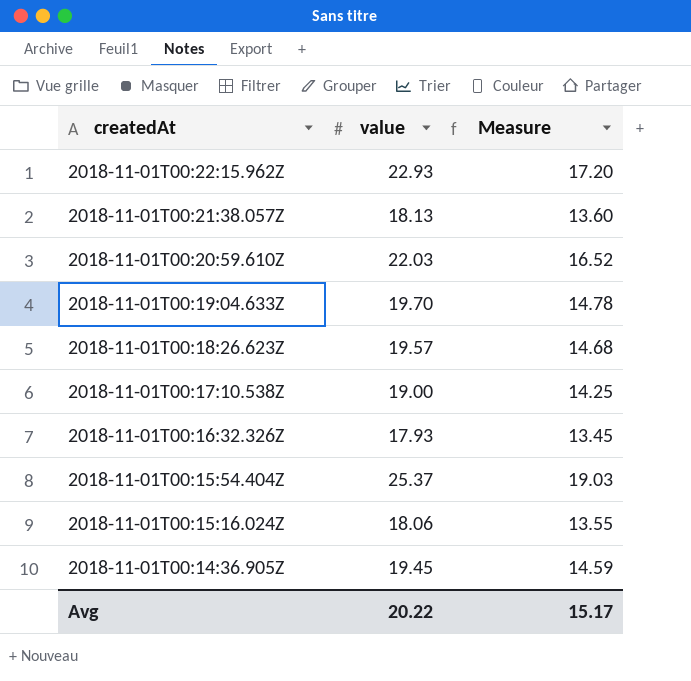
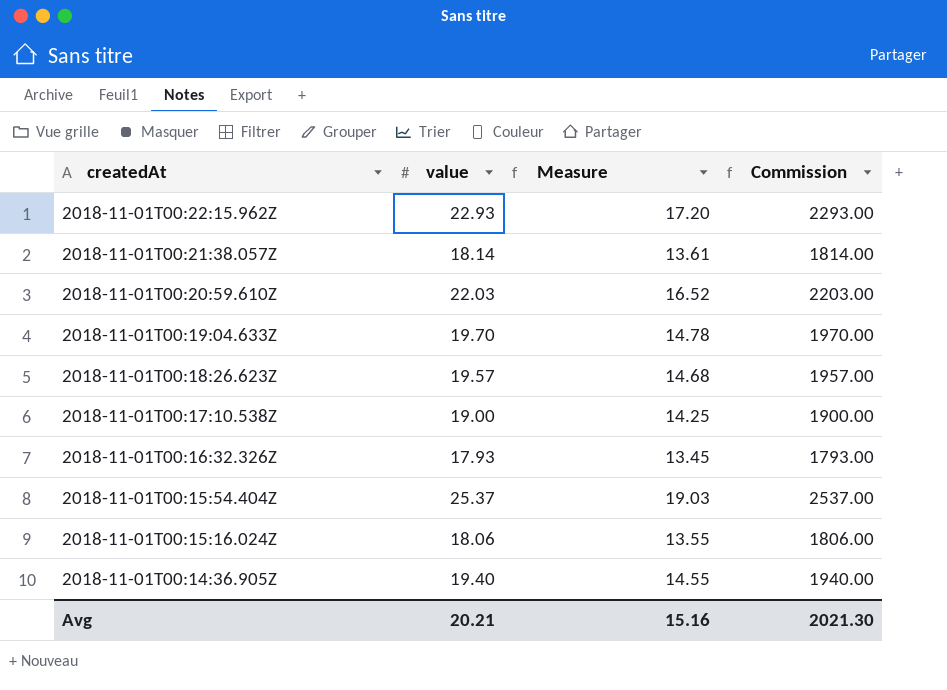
column Commission | formula: none -> [value] * 100
2018-11-01T00:21:38.057Z | value: 18.13 -> 18.14
2018-11-01T00:21:38.057Z | Measure: 13.60 -> 13.61
2018-11-01T00:14:36.905Z | value: 19.45 -> 19.40
2018-11-01T00:14:36.905Z | Measure: 14.59 -> 14.55
Avg | value: 20.22 -> 20.21
Avg | Measure: 15.17 -> 15.16

